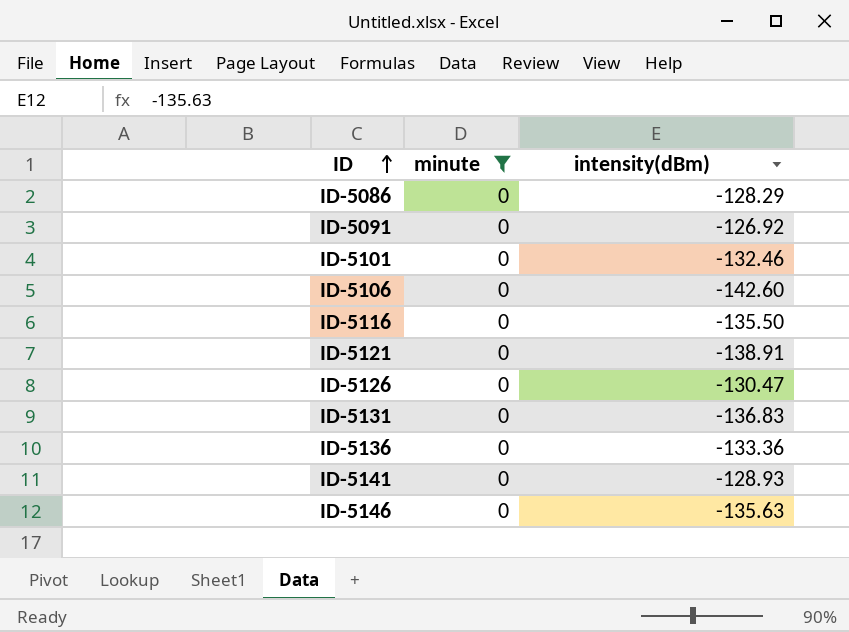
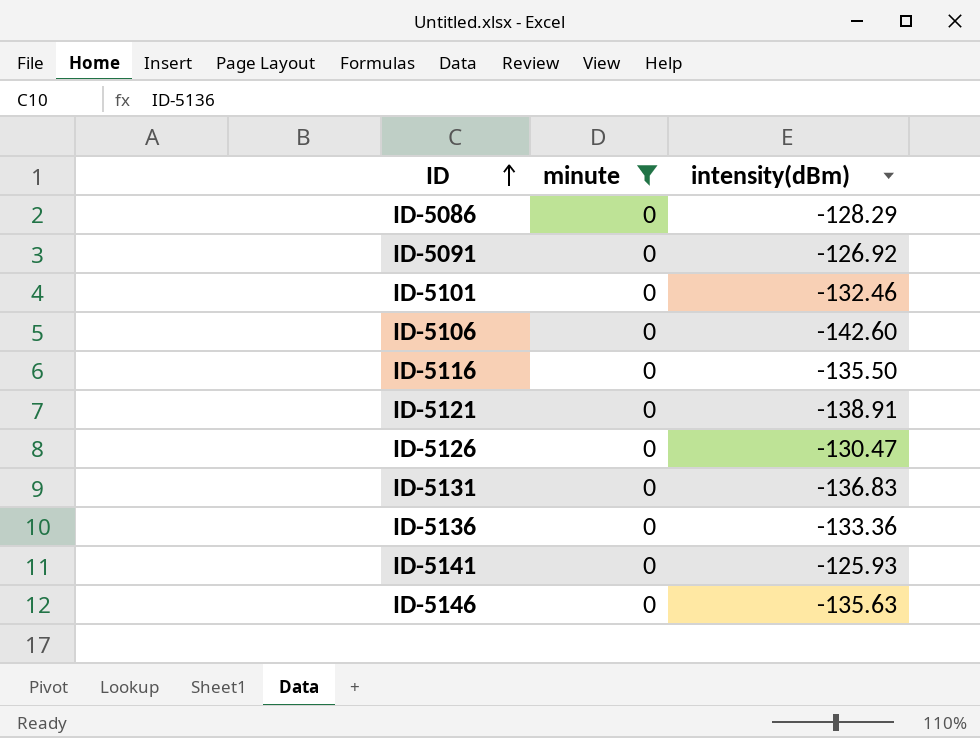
ID-5141 | intensity(dBm): -128.93 -> -125.93

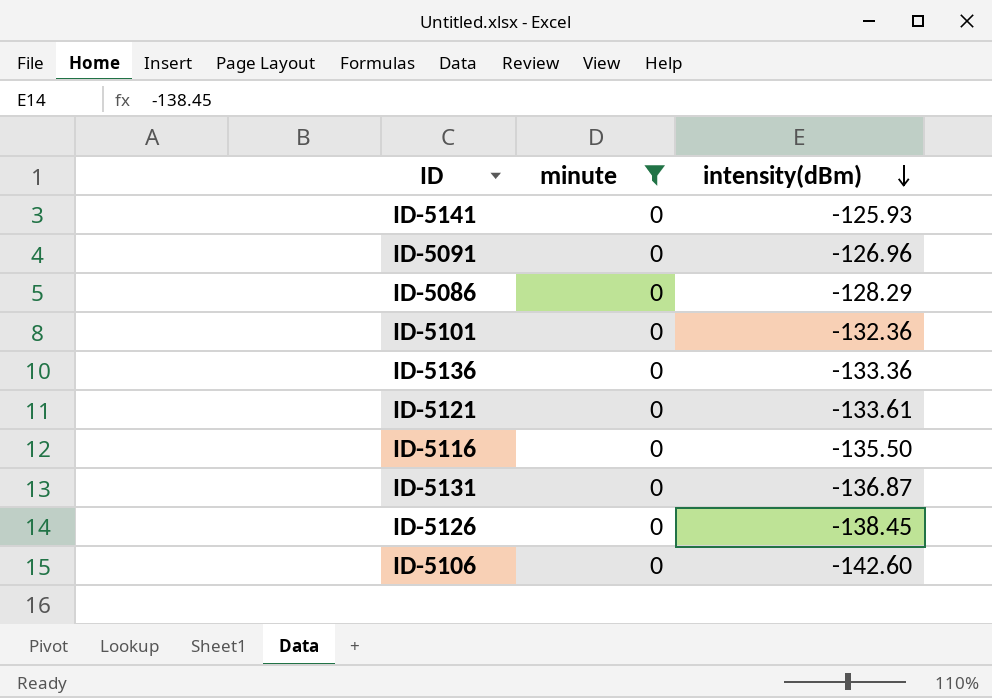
row order: ID ascending -> intensity(dBm) descending
row ID-5146: 0 | -135.63 -> none
ID-5091 | intensity(dBm): -126.92 -> -126.96
ID-5101 | intensity(dBm): -132.46 -> -132.36
ID-5121 | intensity(dBm): -138.91 -> -133.61
ID-5131 | intensity(dBm): -136.83 -> -136.87
ID-5126 | intensity(dBm): -130.47 -> -138.45

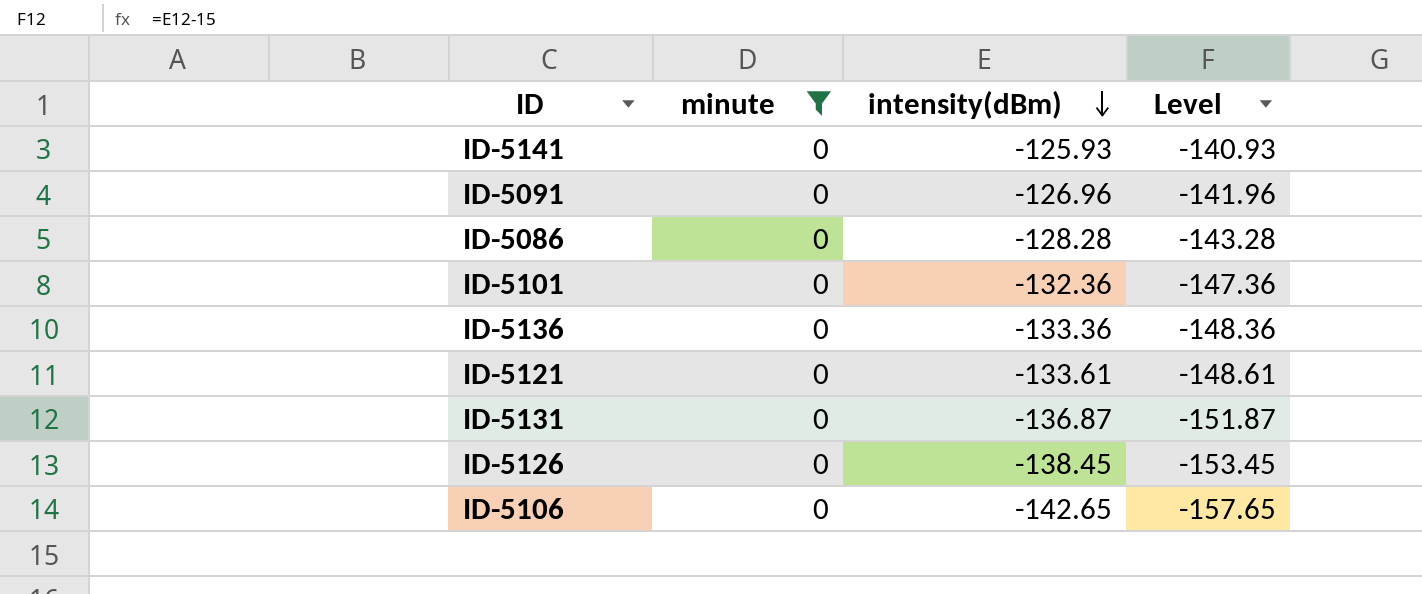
column Level | formula: none -> [intensity(dBm)] - 15
row ID-5116: 0 | -135.50 -> none
ID-5086 | intensity(dBm): -128.29 -> -128.28
ID-5106 | intensity(dBm): -142.60 -> -142.65

